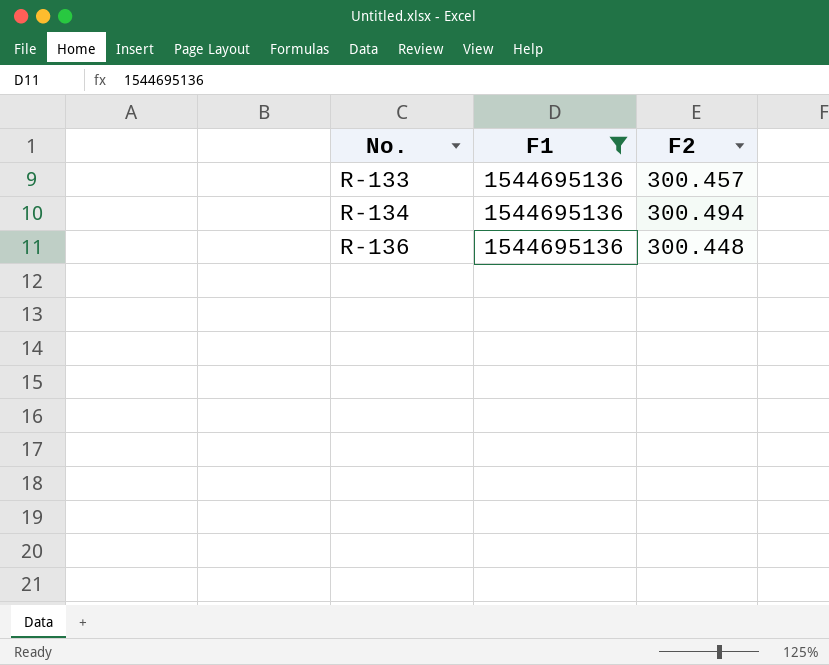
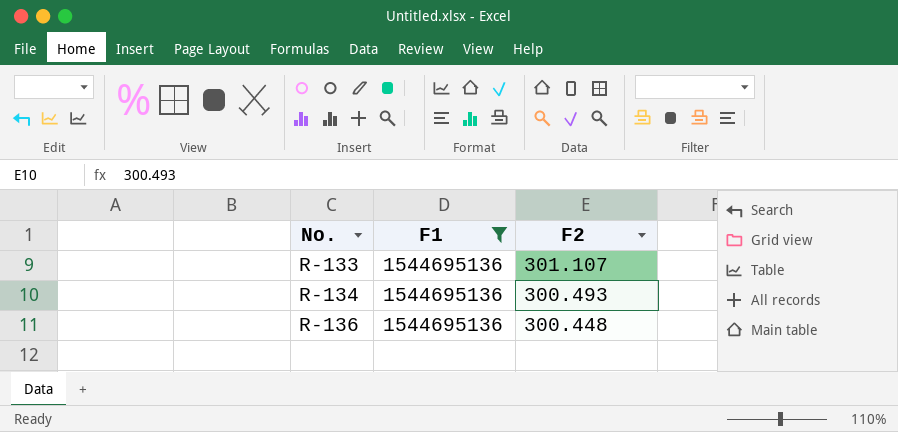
R-133 | F2: 300.457 -> 301.107
R-134 | F2: 300.494 -> 300.493

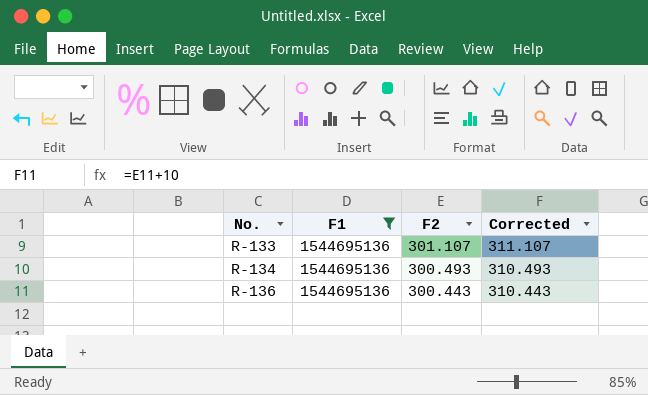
column Corrected | formula: none -> [F2] + 10
R-136 | F2: 300.448 -> 300.443

